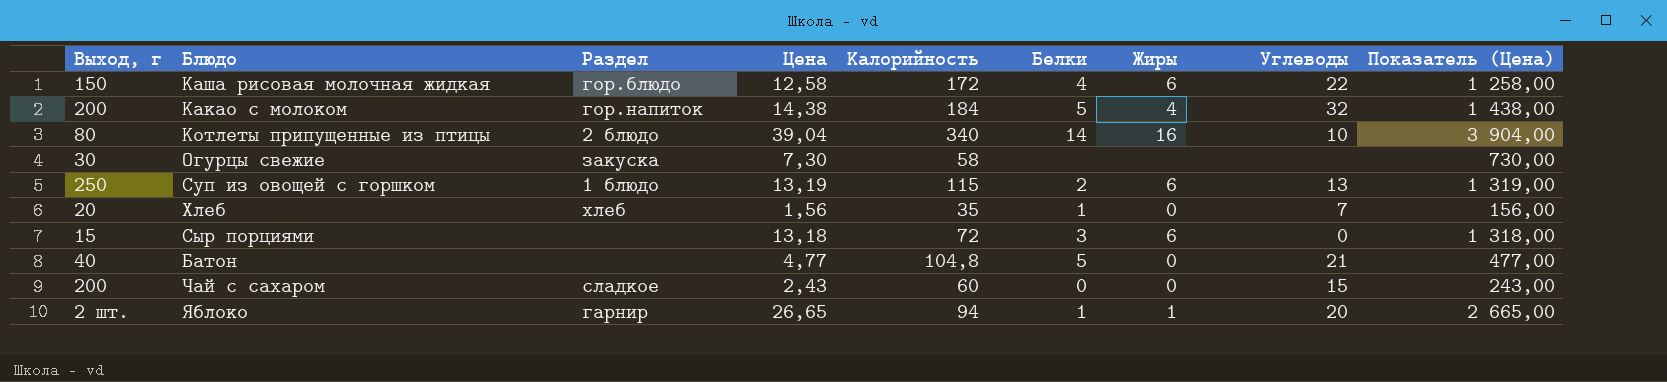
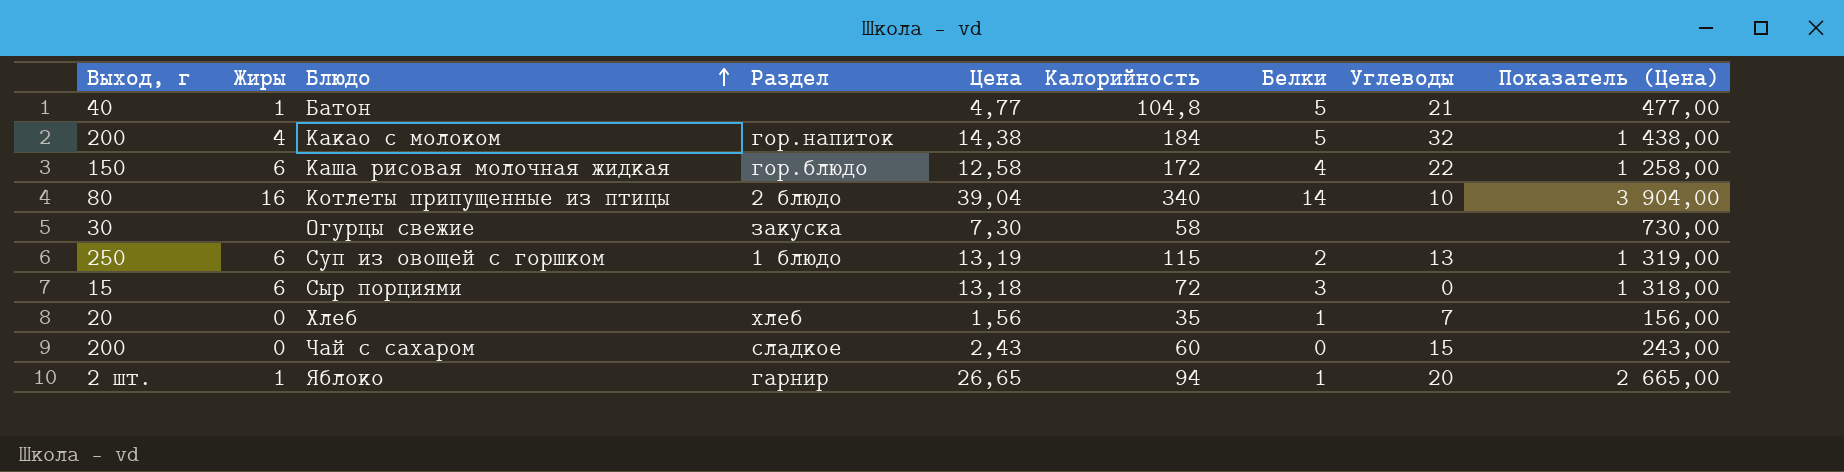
row order: none -> Блюдо ascending
column Жиры | position: 7 -> 2
Батон | Жиры: 0 -> 1

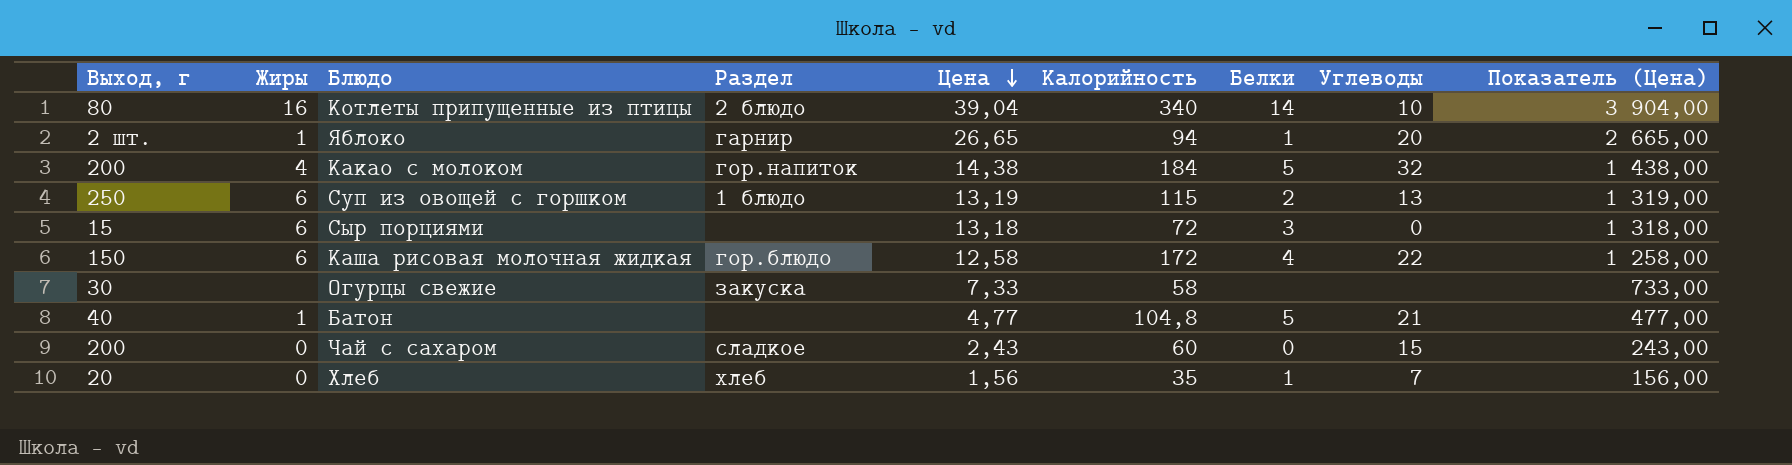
row order: Блюдо ascending -> Цена descending
Огурцы свежие | Цена: 7,30 -> 7,33
Огурцы свежие | Показатель (Цена): 730,00 -> 733,00

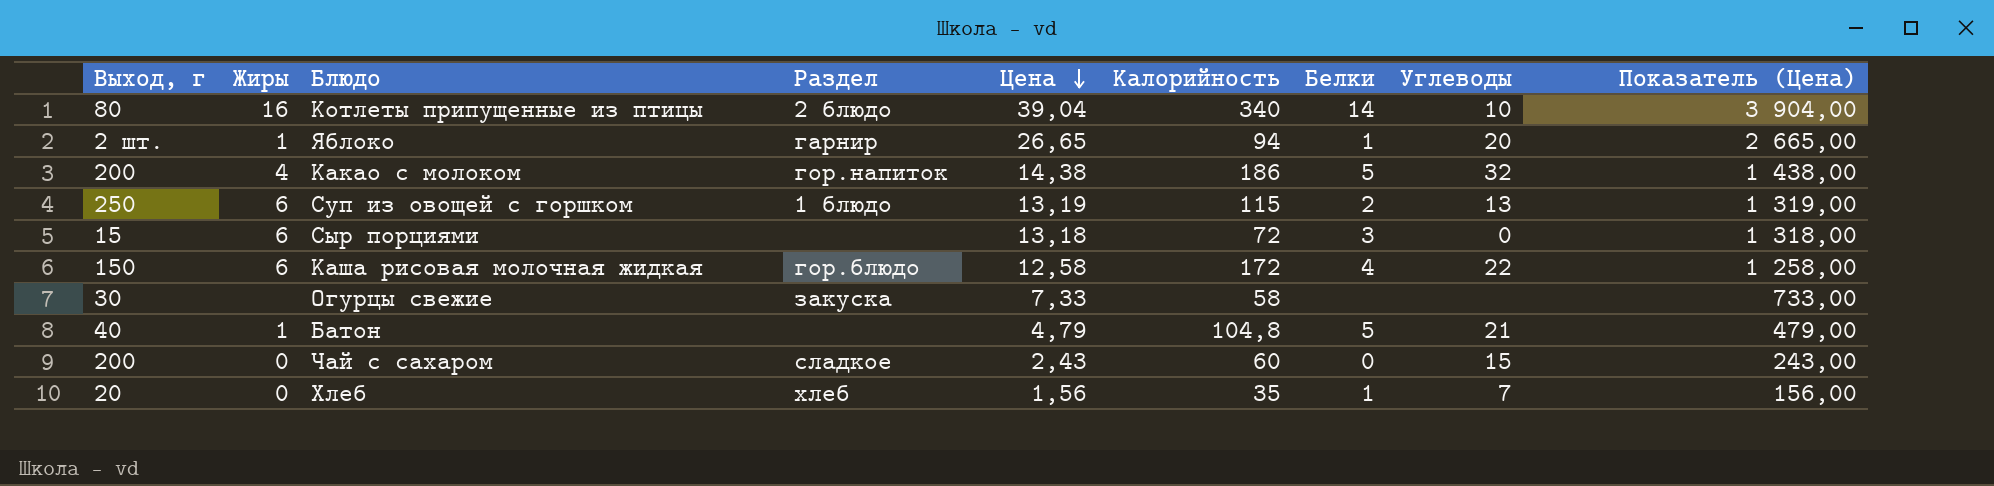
Какао с молоком | Калорийность: 184 -> 186
Батон | Цена: 4,77 -> 4,79
Батон | Показатель (Цена): 477,00 -> 479,00

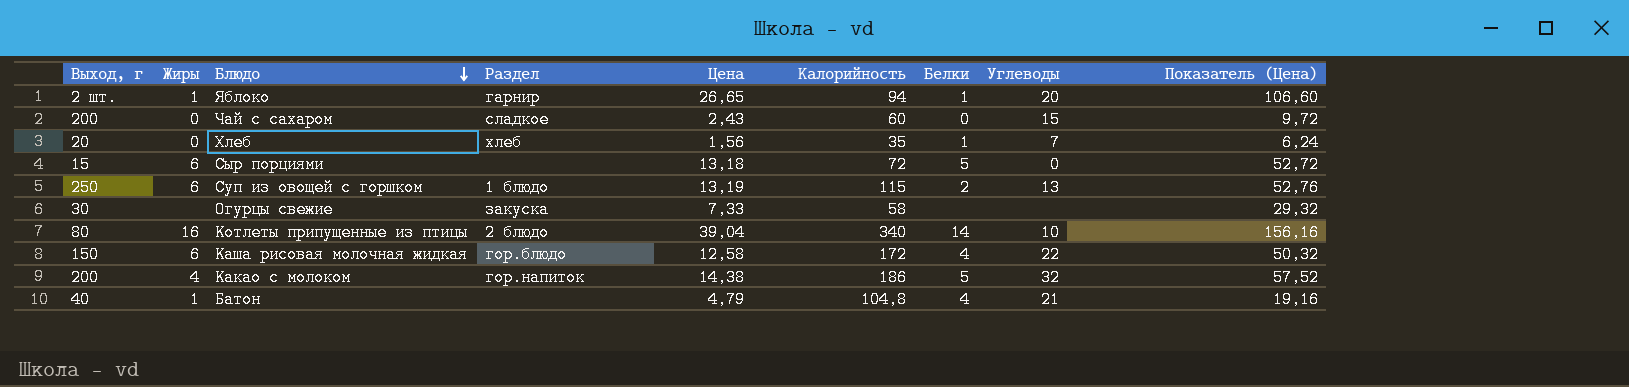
row order: Цена descending -> Блюдо descending
column Показатель (Цена) | formula: [Цена] * 100 -> [Цена] * 4
Сыр порциями | Белки: 3 -> 5
Батон | Белки: 5 -> 4

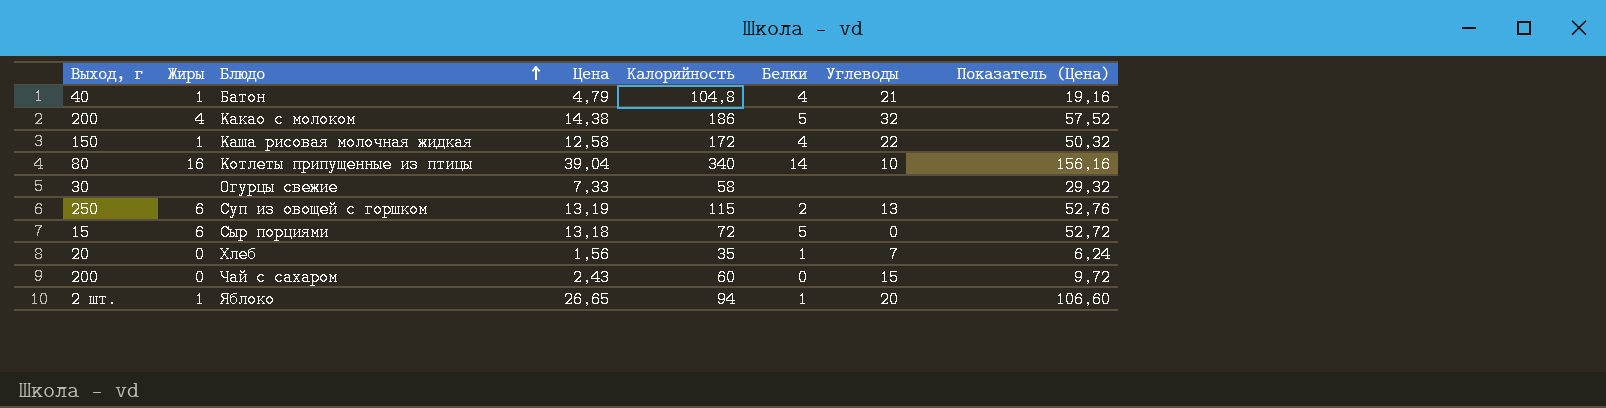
row order: Блюдо descending -> Блюдо ascending
column Раздел | position: 4 -> none
Каша рисовая молочная жидкая | Жиры: 6 -> 1

